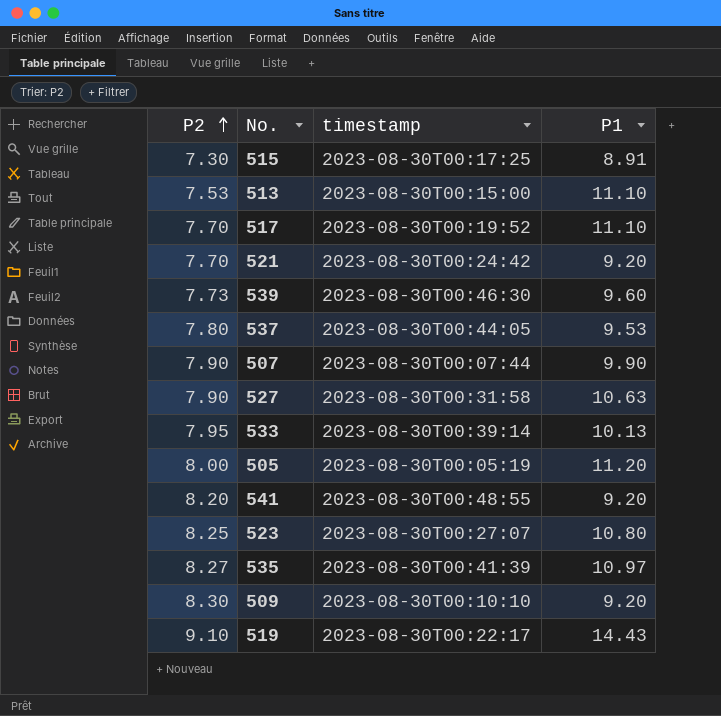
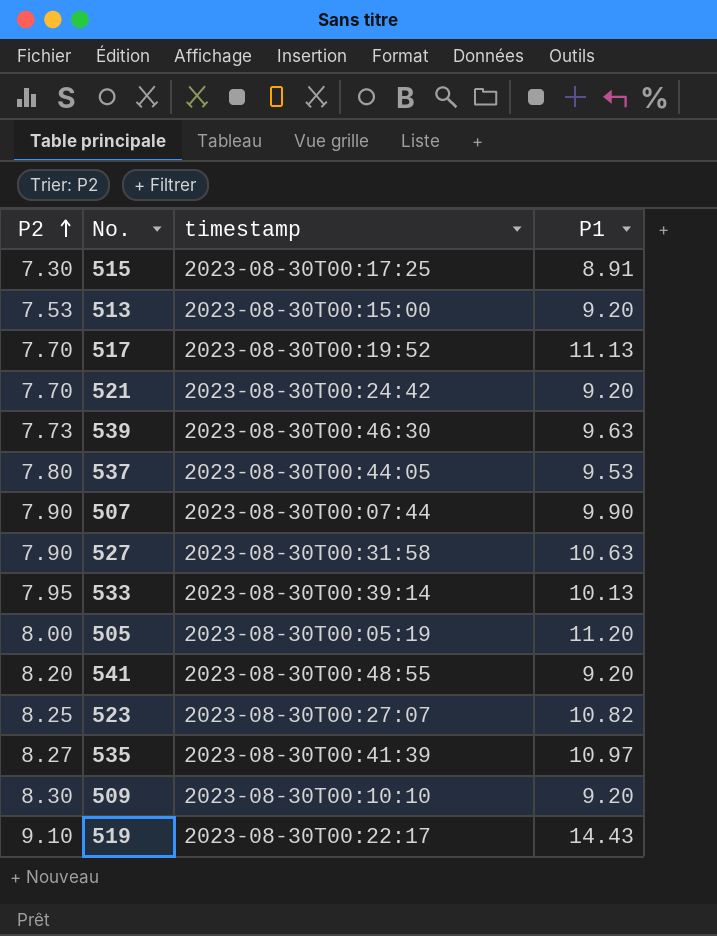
513 | P1: 11.10 -> 9.20
517 | P1: 11.10 -> 11.13
539 | P1: 9.60 -> 9.63
523 | P1: 10.80 -> 10.82

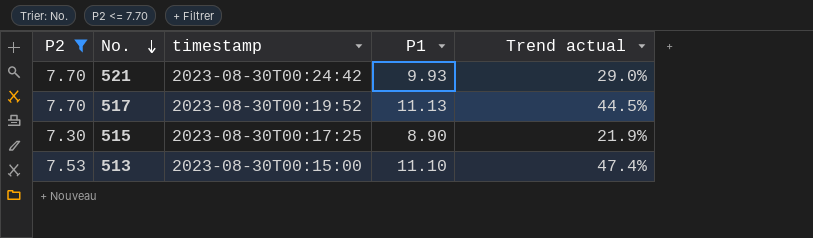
filter: none -> P2 <= 7.70
row order: P2 ascending -> No. descending
column Trend actual | formula: none -> ([P1] - [P2]) / [P2]
521 | P1: 9.20 -> 9.93
515 | P1: 8.91 -> 8.90
513 | P1: 9.20 -> 11.10

